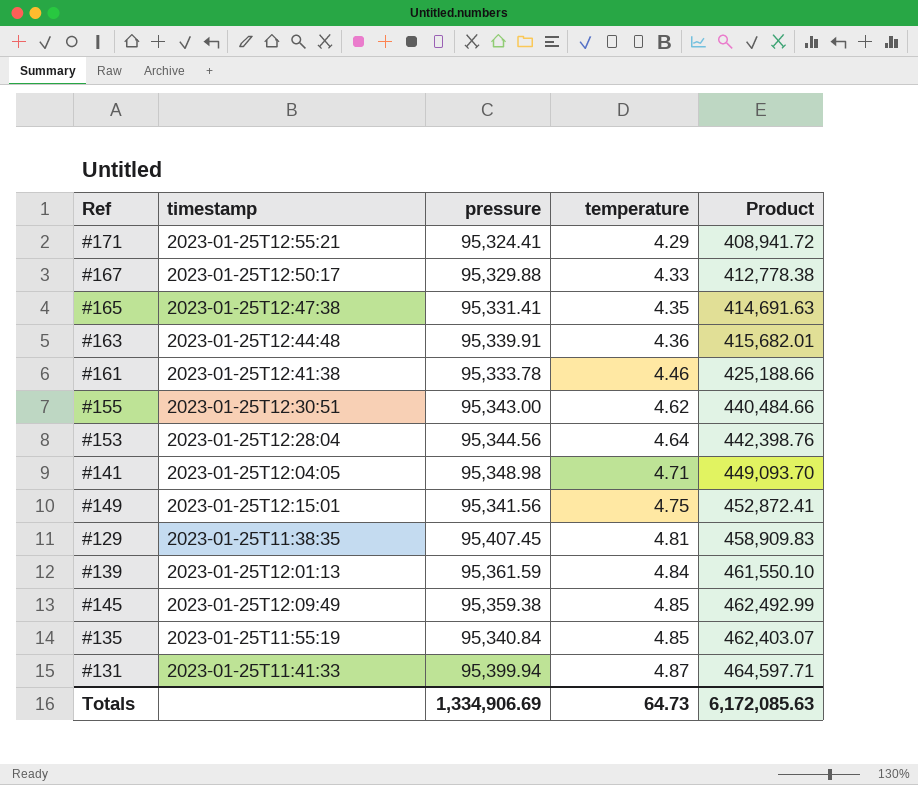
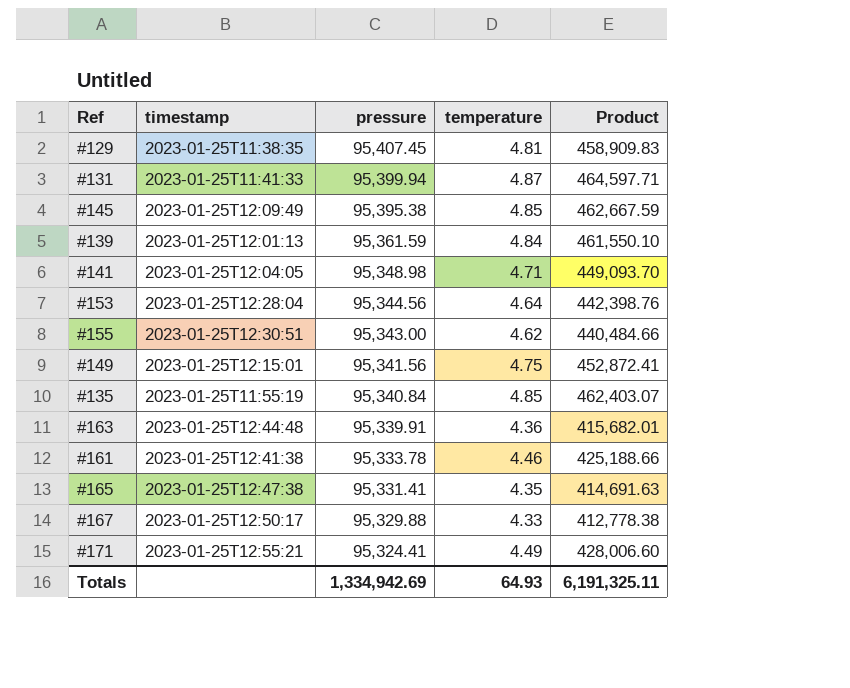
row order: temperature ascending -> pressure descending
#145 | pressure: 95,359.38 -> 95,395.38
#145 | Product: 462,492.99 -> 462,667.59
#171 | temperature: 4.29 -> 4.49
#171 | Product: 408,941.72 -> 428,006.60
Totals | pressure: 1,334,906.69 -> 1,334,942.69
Totals | temperature: 64.73 -> 64.93
Totals | Product: 6,172,085.63 -> 6,191,325.11

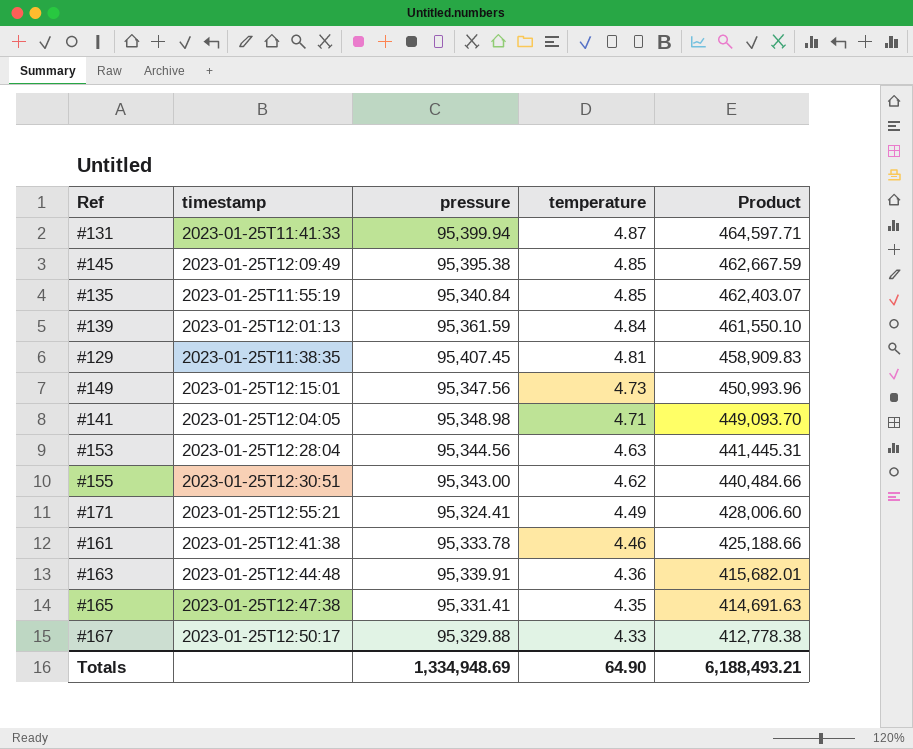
row order: pressure descending -> temperature descending
#149 | pressure: 95,341.56 -> 95,347.56
#149 | temperature: 4.75 -> 4.73
#149 | Product: 452,872.41 -> 450,993.96
#153 | temperature: 4.64 -> 4.63
#153 | Product: 442,398.76 -> 441,445.31
Totals | pressure: 1,334,942.69 -> 1,334,948.69
Totals | temperature: 64.93 -> 64.90
Totals | Product: 6,191,325.11 -> 6,188,493.21

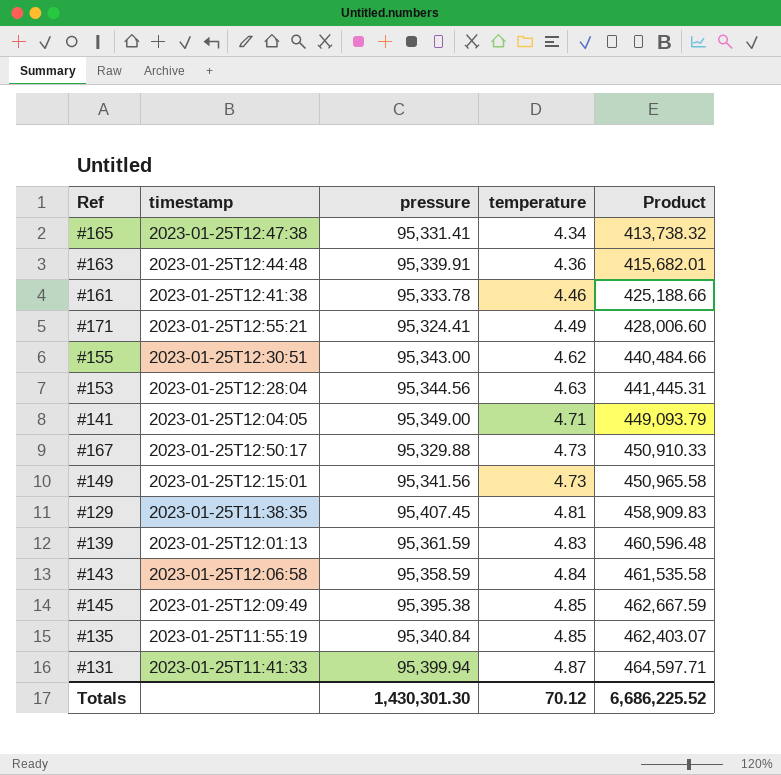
row order: temperature descending -> temperature ascending
#165 | temperature: 4.35 -> 4.34
#165 | Product: 414,691.63 -> 413,738.32
#141 | pressure: 95,348.98 -> 95,349.00
#141 | Product: 449,093.70 -> 449,093.79
#167 | temperature: 4.33 -> 4.73
#167 | Product: 412,778.38 -> 450,910.33
#149 | pressure: 95,347.56 -> 95,341.56
#149 | Product: 450,993.96 -> 450,965.58
#139 | temperature: 4.84 -> 4.83
#139 | Product: 461,550.10 -> 460,596.48
row #143: none -> 2023-01-25T12:06:58 | 95,358.59 | 4.84 | 461,535.58
Totals | pressure: 1,334,948.69 -> 1,430,301.30
Totals | temperature: 64.90 -> 70.12
Totals | Product: 6,188,493.21 -> 6,686,225.52

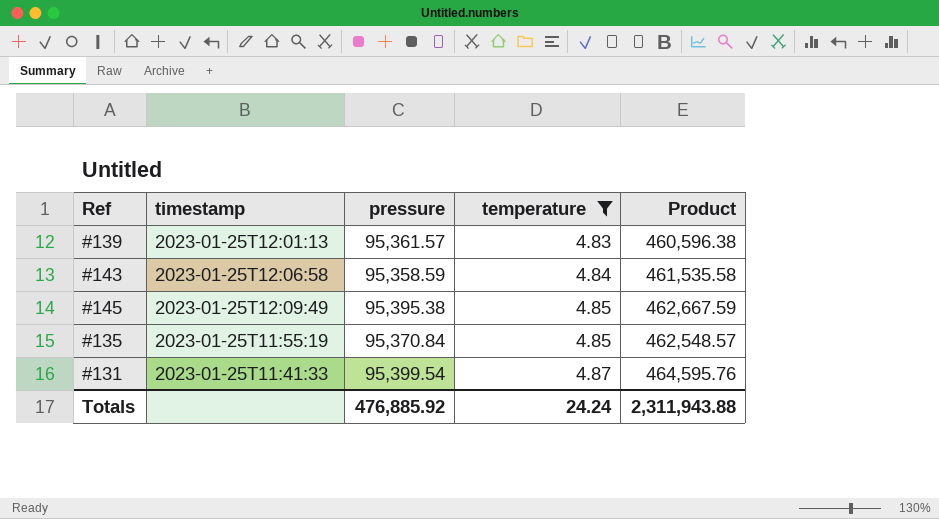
filter: none -> temperature >= 4.83
#139 | pressure: 95,361.59 -> 95,361.57
#139 | Product: 460,596.48 -> 460,596.38
#135 | pressure: 95,340.84 -> 95,370.84
#135 | Product: 462,403.07 -> 462,548.57
#131 | pressure: 95,399.94 -> 95,399.54
#131 | Product: 464,597.71 -> 464,595.76
Totals | pressure: 1,430,301.30 -> 476,885.92
Totals | temperature: 70.12 -> 24.24
Totals | Product: 6,686,225.52 -> 2,311,943.88

